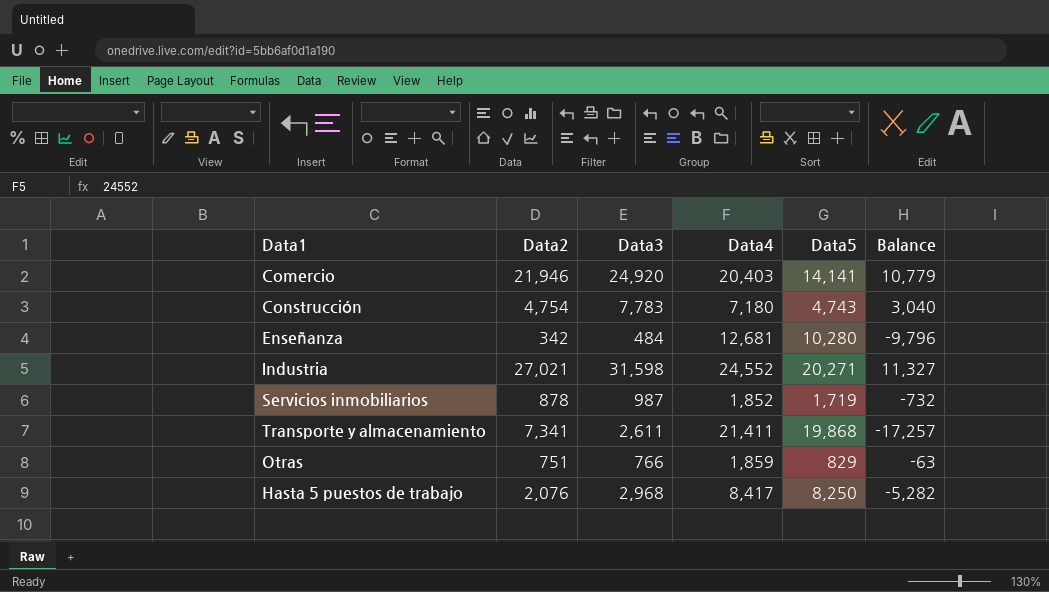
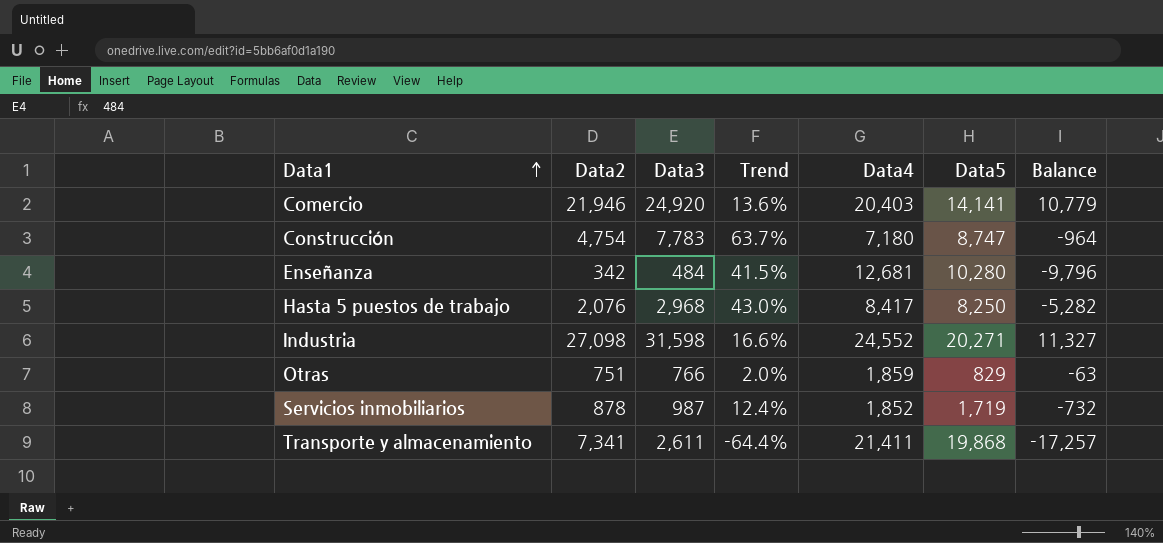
row order: none -> Data1 ascending
column Trend | formula: none -> ([Data3] - [Data2]) / [Data2]
Construcción | Data5: 4,743 -> 8,747
Construcción | Balance: 3,040 -> -964
Industria | Data2: 27,021 -> 27,098

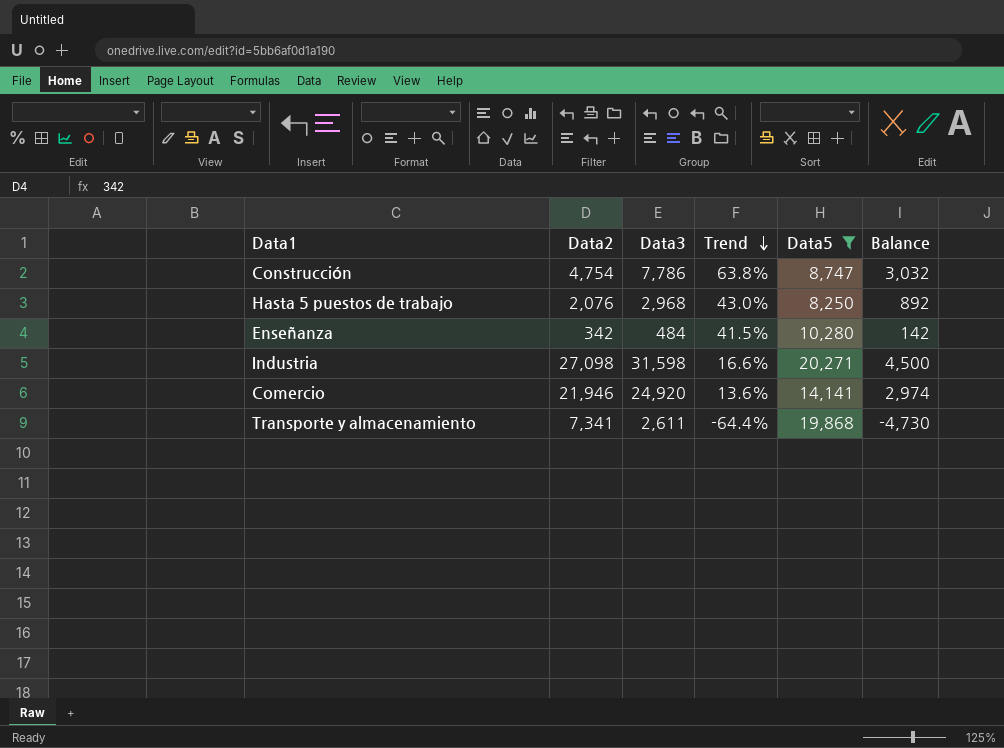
filter: none -> Data5 >= 8,250
row order: Data1 ascending -> Trend descending
column Data4 | position: 5 -> none
column Balance | formula: [Data3] - [Data5] -> [Data3] - [Data2]
Construcción | Data3: 7,783 -> 7,786
Construcción | Trend: 63.7% -> 63.8%

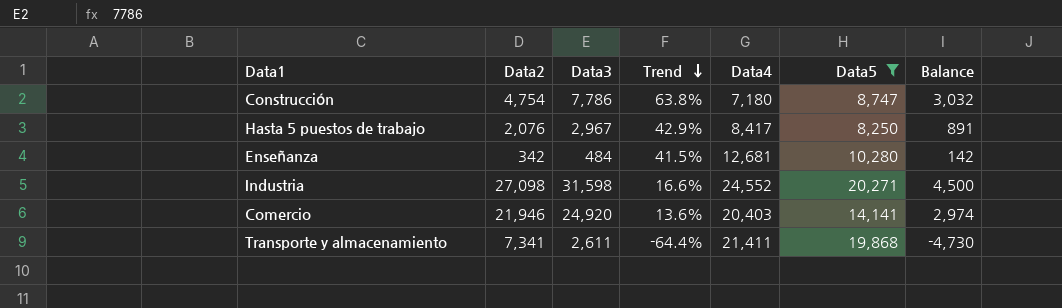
column Data4 | position: none -> 5
Hasta 5 puestos de trabajo | Data3: 2,968 -> 2,967
Hasta 5 puestos de trabajo | Trend: 43.0% -> 42.9%
Hasta 5 puestos de trabajo | Balance: 892 -> 891

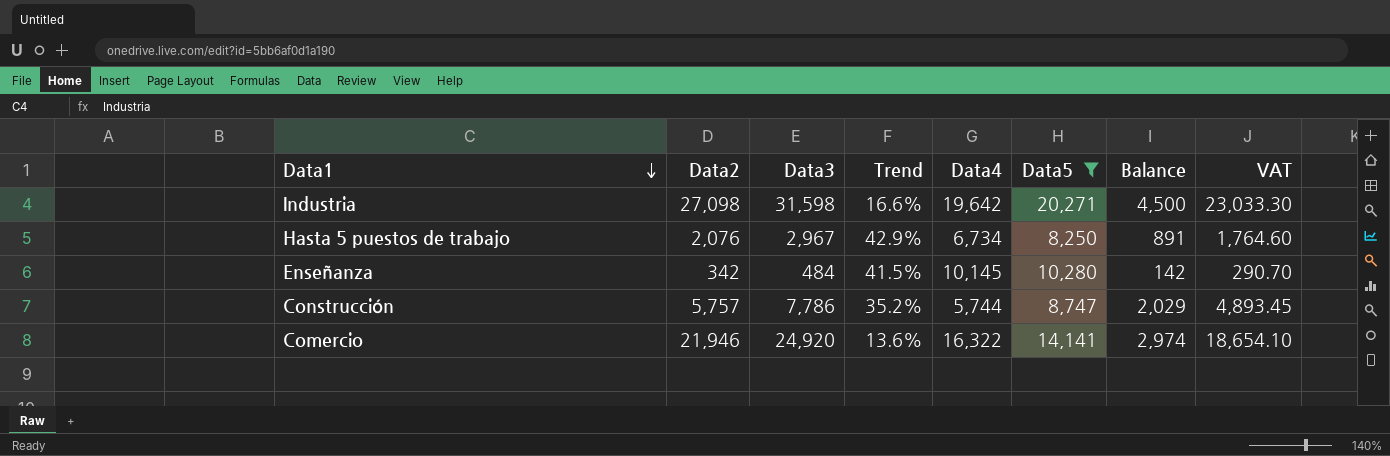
row order: Trend descending -> Data1 descending
column VAT | formula: none -> [Data2] * 0.85
row Transporte y almacenamiento: 7,341 | 2,611 | -64.4% | 21,411 | 19,868 | -4,730 -> none
Industria | Data4: 24,552 -> 19,642
Hasta 5 puestos de trabajo | Data4: 8,417 -> 6,734
Enseñanza | Data4: 12,681 -> 10,145
Construcción | Data2: 4,754 -> 5,757
Construcción | Trend: 63.8% -> 35.2%
Construcción | Data4: 7,180 -> 5,744
Construcción | Balance: 3,032 -> 2,029
Comercio | Data4: 20,403 -> 16,322

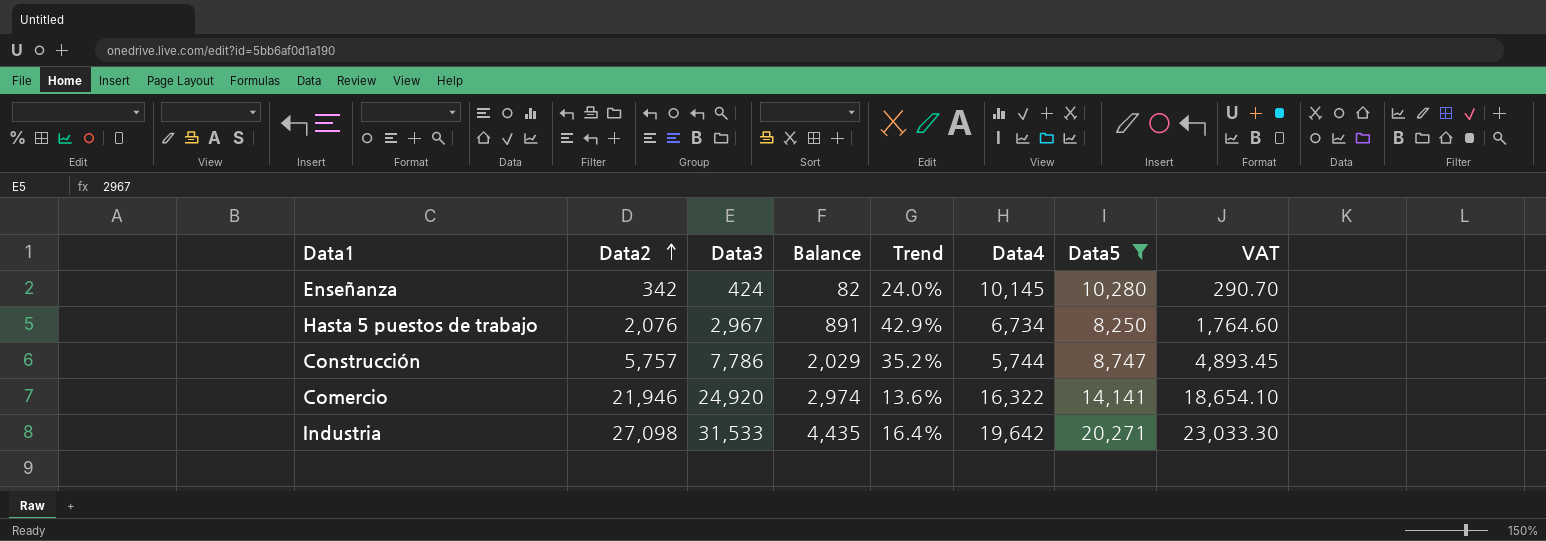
row order: Data1 descending -> Data2 ascending
column Balance | position: 7 -> 4
Enseñanza | Data3: 484 -> 424
Enseñanza | Balance: 142 -> 82
Enseñanza | Trend: 41.5% -> 24.0%
Industria | Data3: 31,598 -> 31,533
Industria | Balance: 4,500 -> 4,435
Industria | Trend: 16.6% -> 16.4%

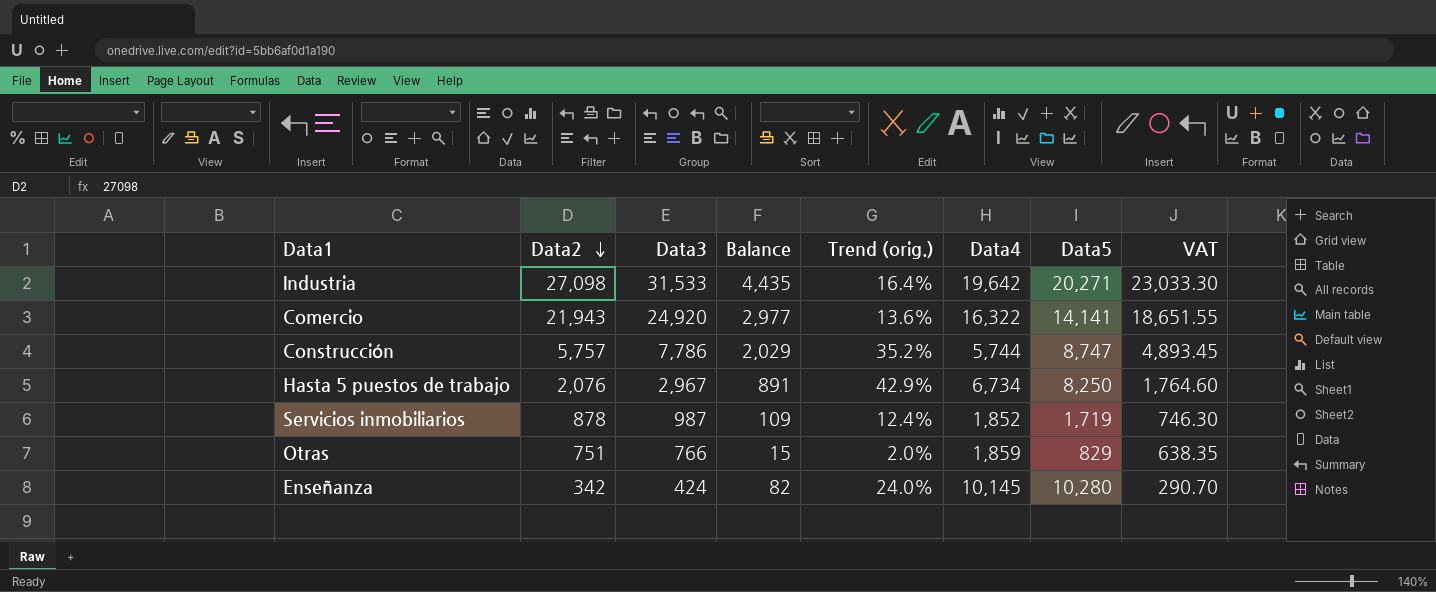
filter: Data5 >= 8,250 -> none
row order: Data2 ascending -> Data2 descending
column name: Trend -> Trend (orig.)
Comercio | Data2: 21,946 -> 21,943
Comercio | Balance: 2,974 -> 2,977
Comercio | VAT: 18,654.10 -> 18,651.55

